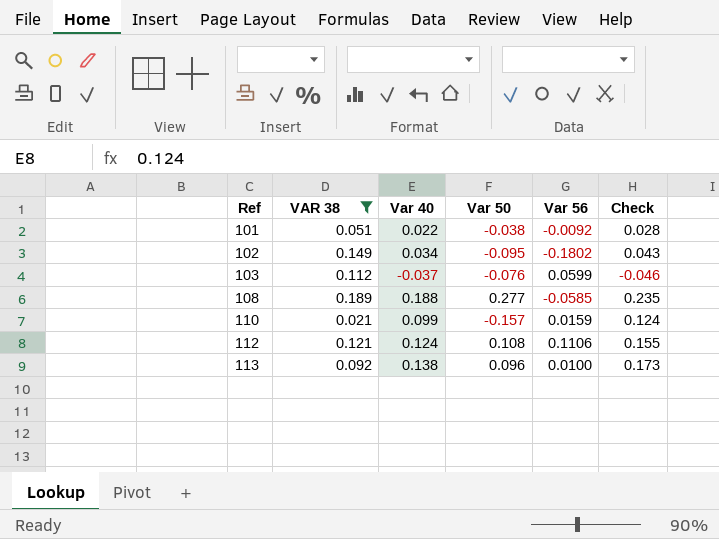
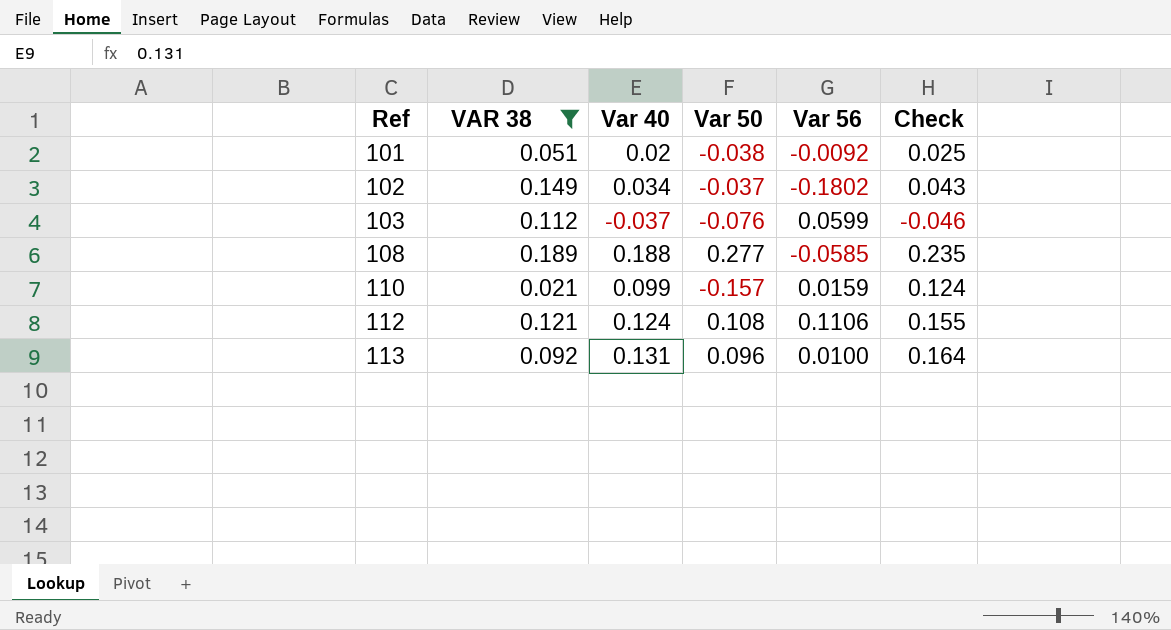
101 | Var 40: 0.022 -> 0.02
101 | Check: 0.028 -> 0.025
102 | Var 50: -0.095 -> -0.037
113 | Var 40: 0.138 -> 0.131
113 | Check: 0.173 -> 0.164

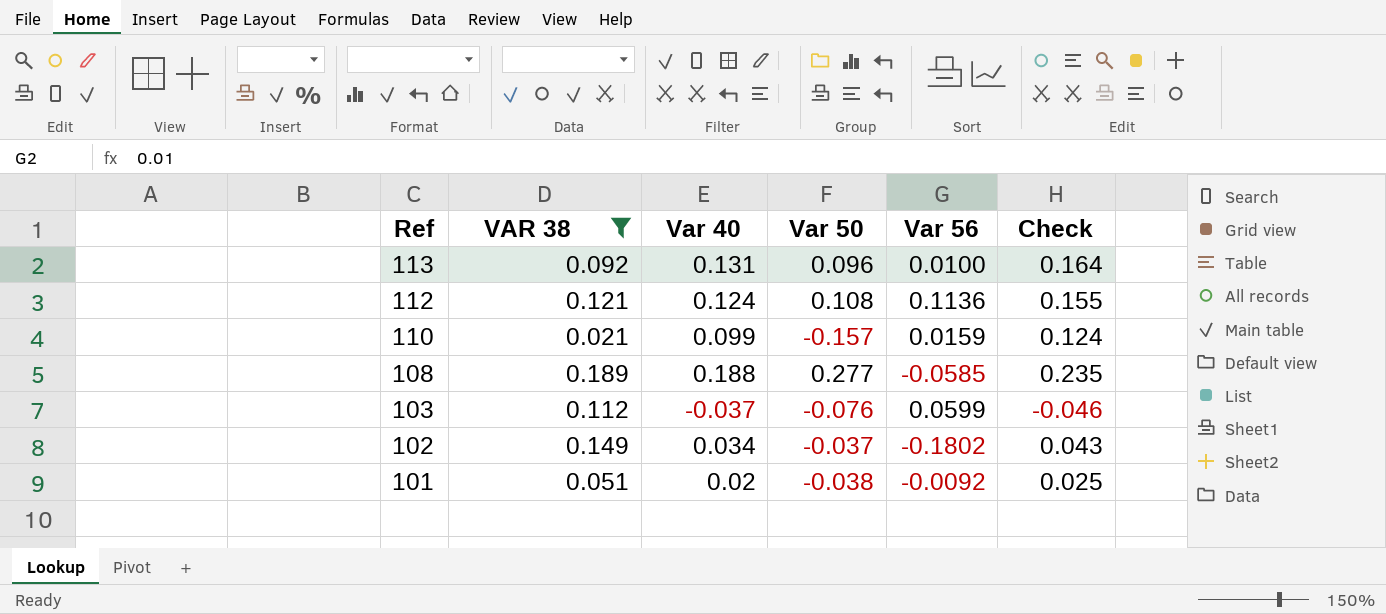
row order: Ref ascending -> Ref descending
112 | Var 56: 0.1106 -> 0.1136

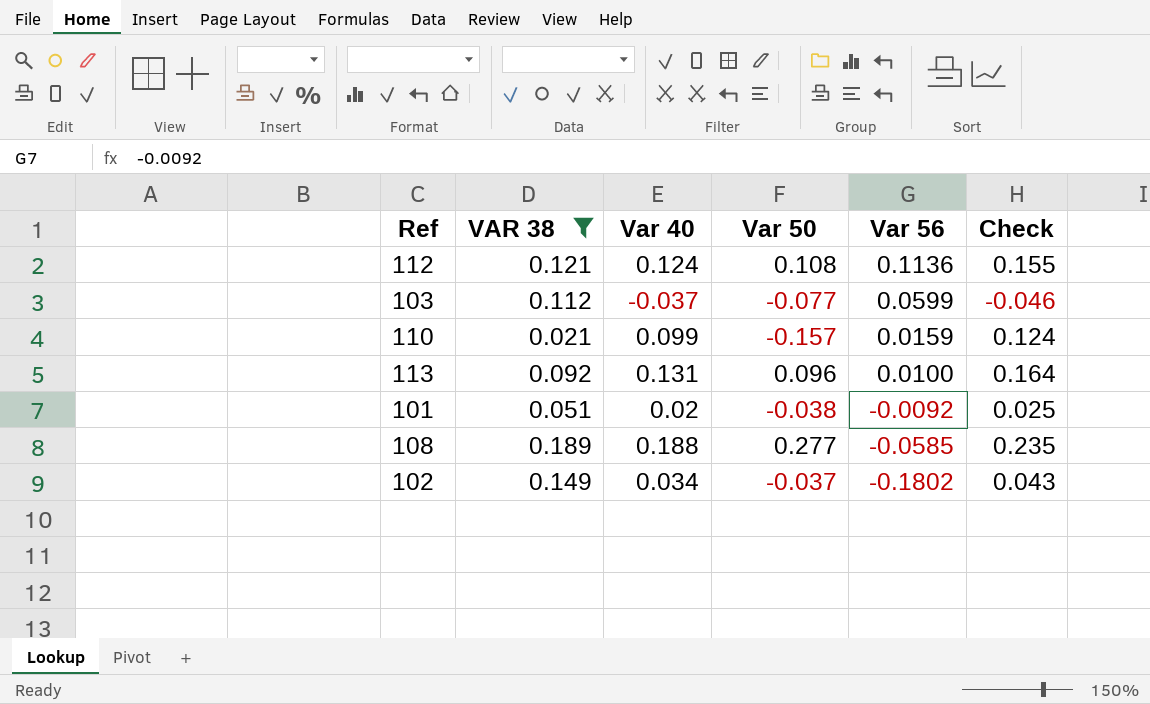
row order: Ref descending -> Var 56 descending
103 | Var 50: -0.076 -> -0.077

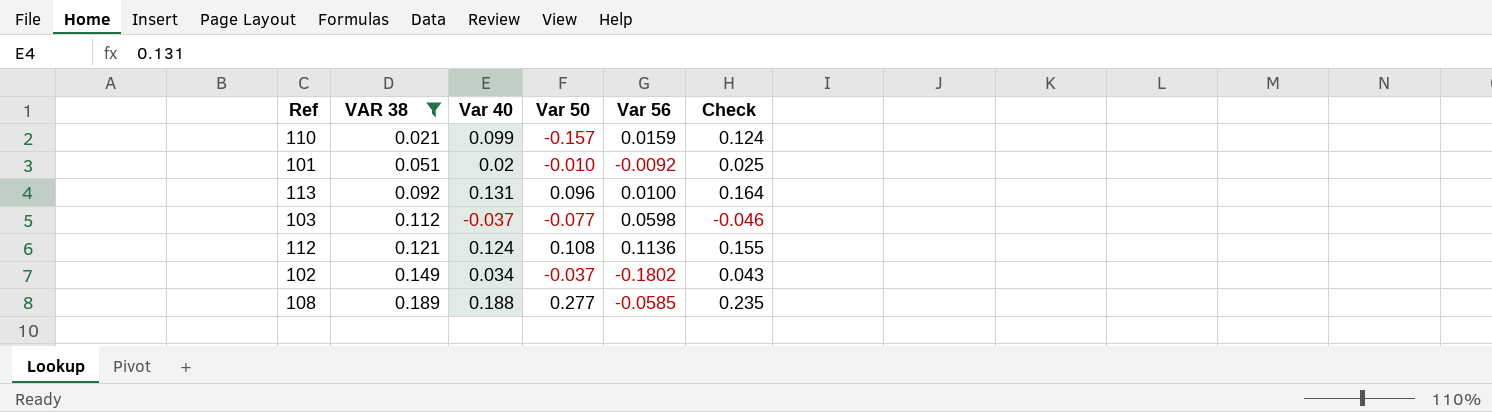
row order: Var 56 descending -> VAR 38 ascending
101 | Var 50: -0.038 -> -0.010
103 | Var 56: 0.0599 -> 0.0598

